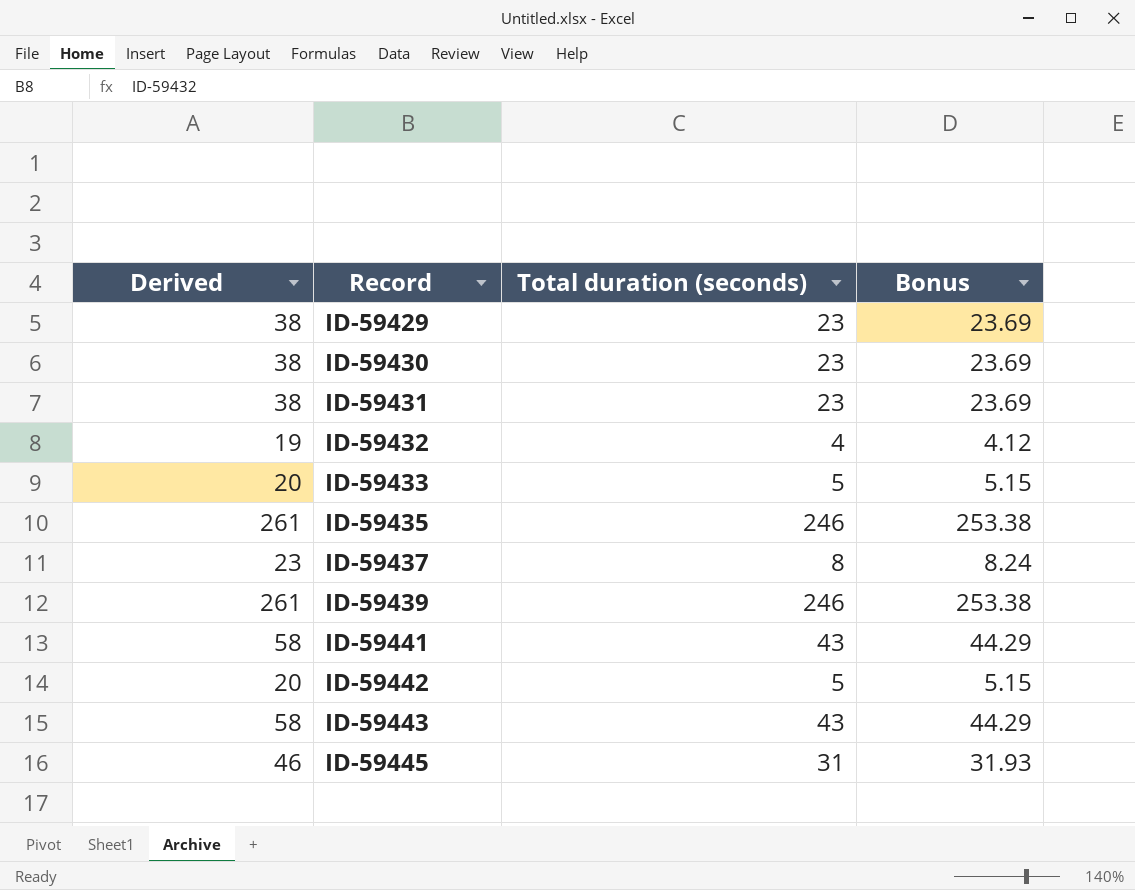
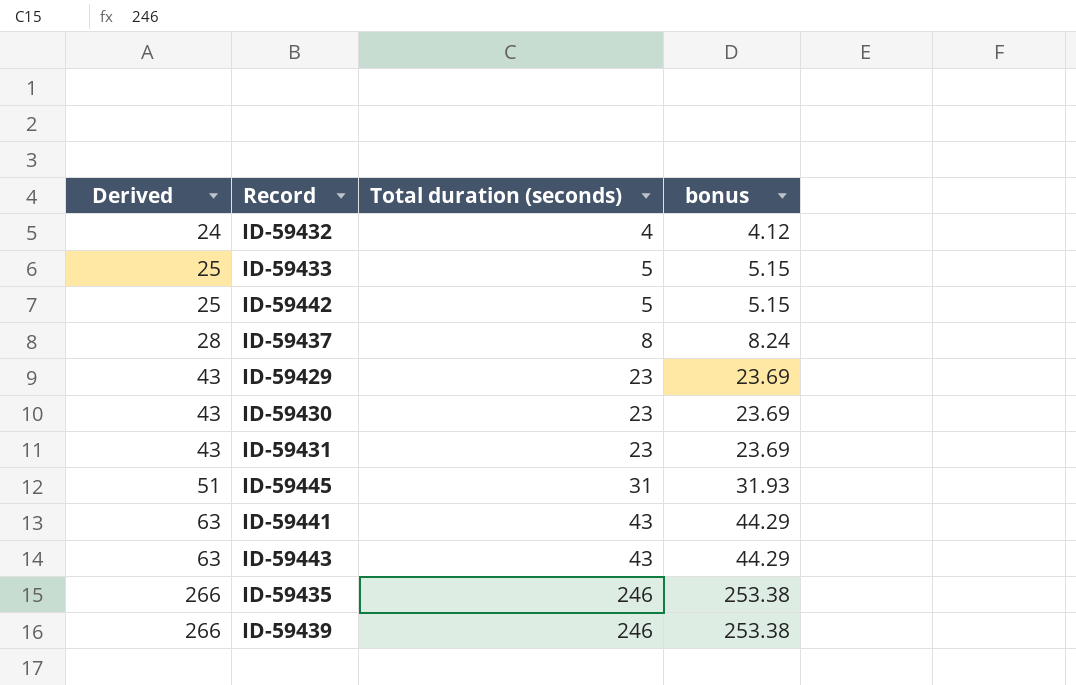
row order: Record ascending -> Derived ascending
column Derived | formula: [Total duration (seconds)] + 15 -> [Total duration (seconds)] + 20
column name: Bonus -> bonus

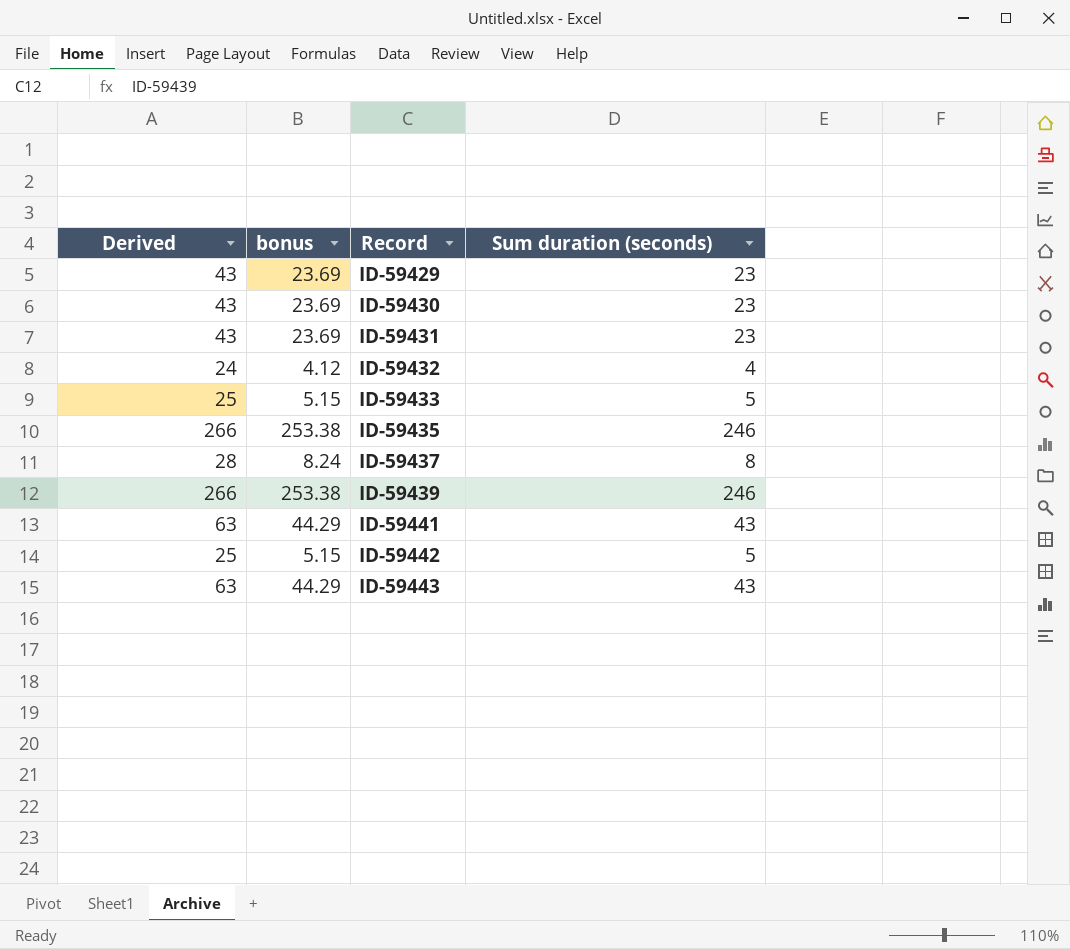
row order: Derived ascending -> Record ascending
column bonus | position: 4 -> 2
column name: Total duration (seconds) -> Sum duration (seconds)
row ID-59445: 51 | 31 | 31.93 -> none

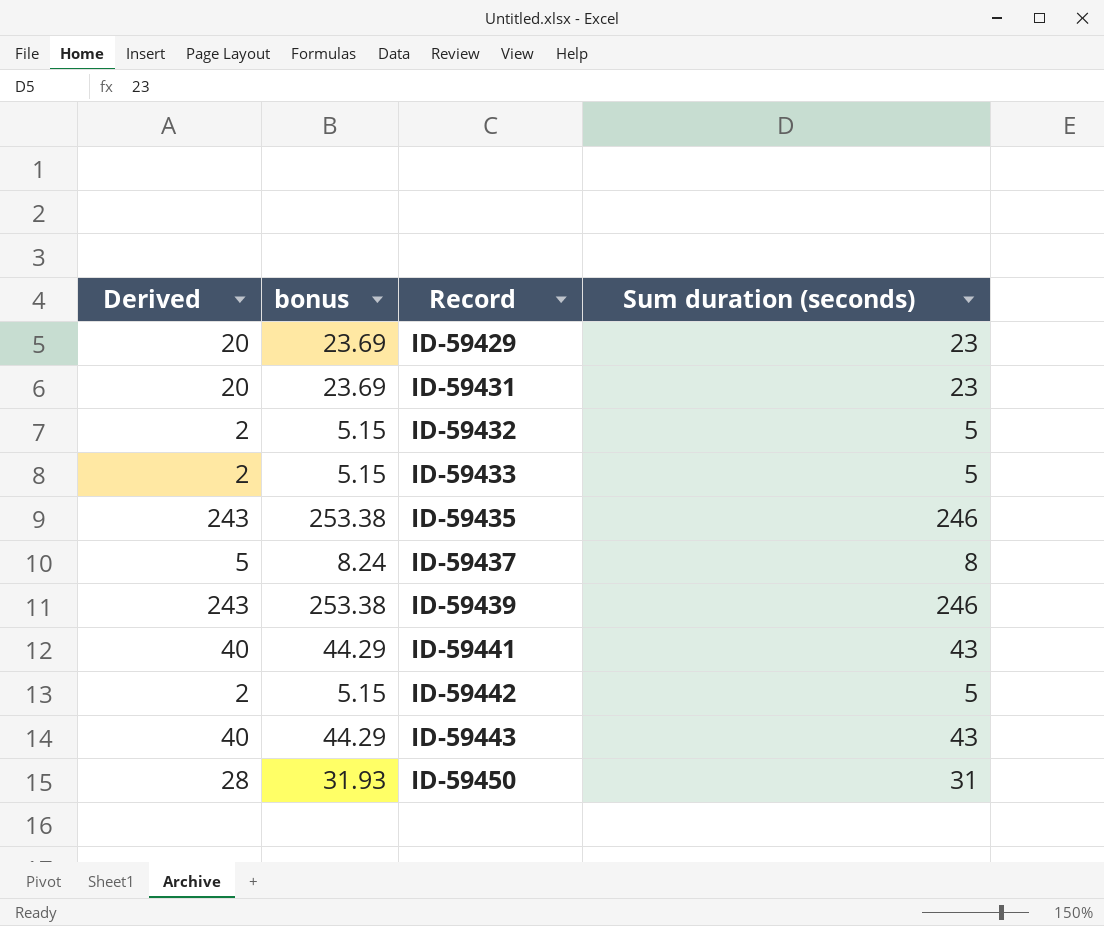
column Derived | formula: [Sum duration (seconds)] + 20 -> [Sum duration (seconds)] - 3
row ID-59430: 43 | 23.69 | 23 -> none
ID-59432 | bonus: 4.12 -> 5.15
ID-59432 | Sum duration (seconds): 4 -> 5
row ID-59450: none -> 28 | 31.93 | 31

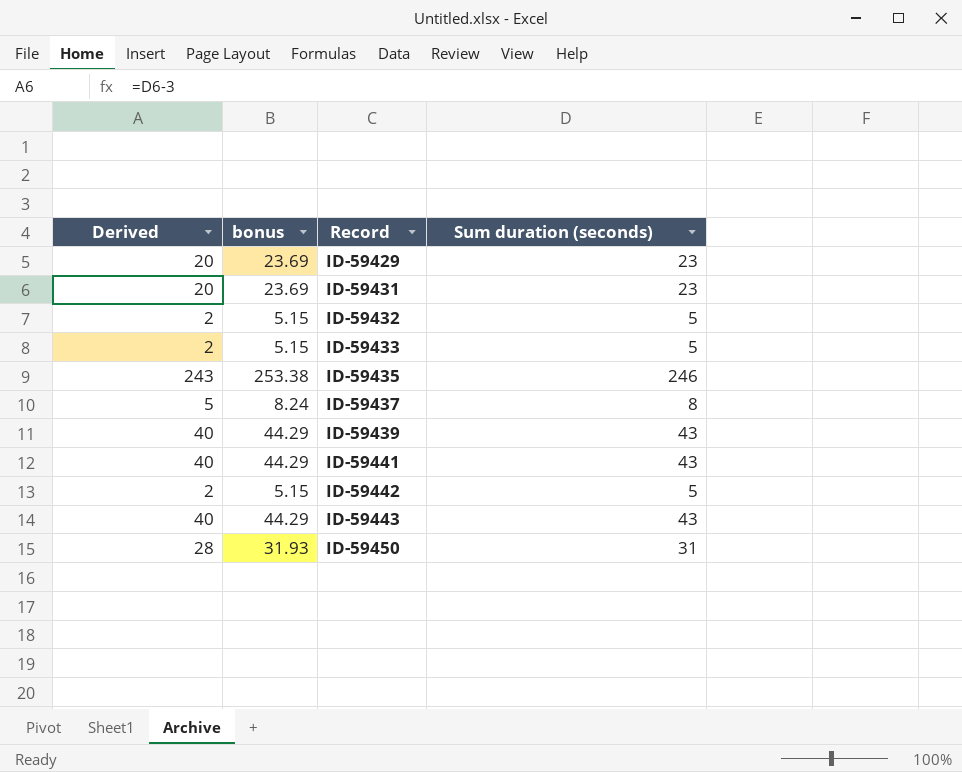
ID-59439 | Derived: 243 -> 40
ID-59439 | bonus: 253.38 -> 44.29
ID-59439 | Sum duration (seconds): 246 -> 43

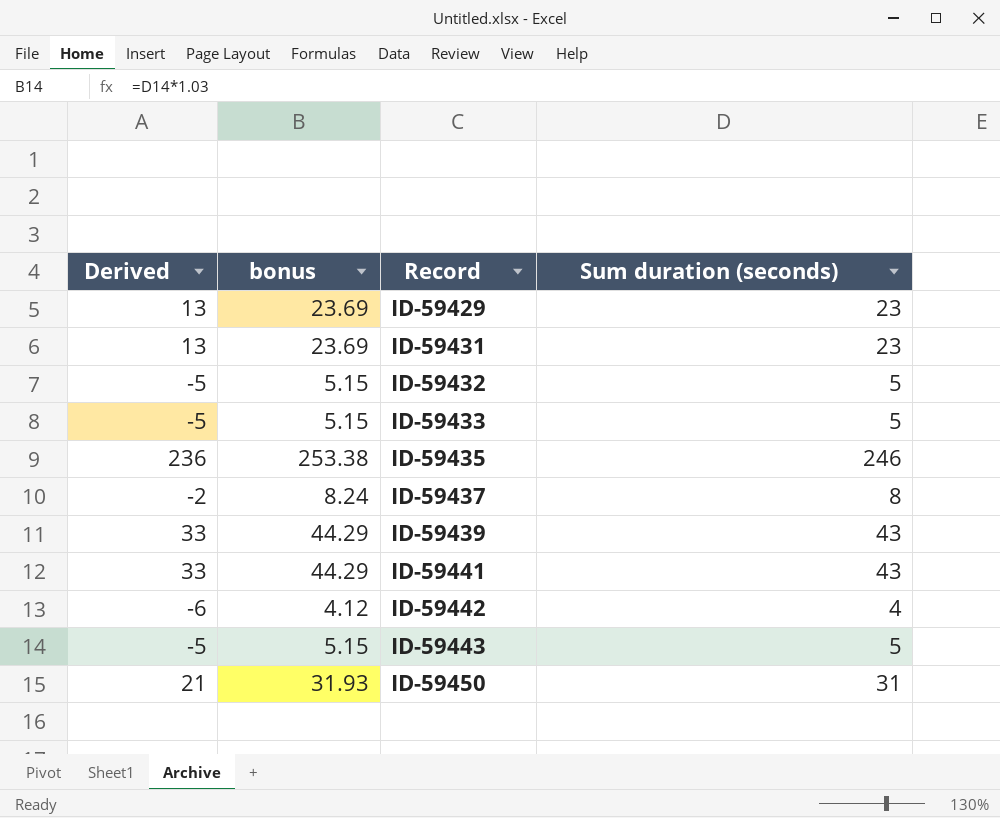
column Derived | formula: [Sum duration (seconds)] - 3 -> [Sum duration (seconds)] - 10
ID-59442 | bonus: 5.15 -> 4.12
ID-59442 | Sum duration (seconds): 5 -> 4
ID-59443 | bonus: 44.29 -> 5.15
ID-59443 | Sum duration (seconds): 43 -> 5

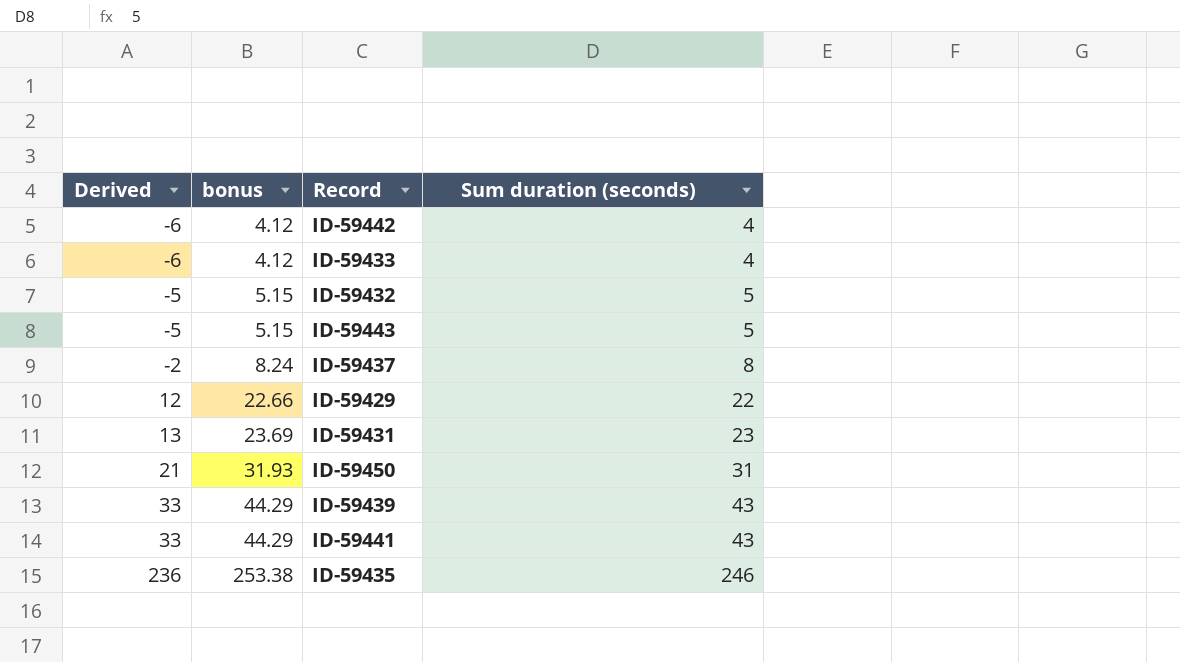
row order: Record ascending -> Derived ascending
ID-59433 | Derived: -5 -> -6
ID-59433 | bonus: 5.15 -> 4.12
ID-59433 | Sum duration (seconds): 5 -> 4
ID-59429 | Derived: 13 -> 12
ID-59429 | bonus: 23.69 -> 22.66
ID-59429 | Sum duration (seconds): 23 -> 22

